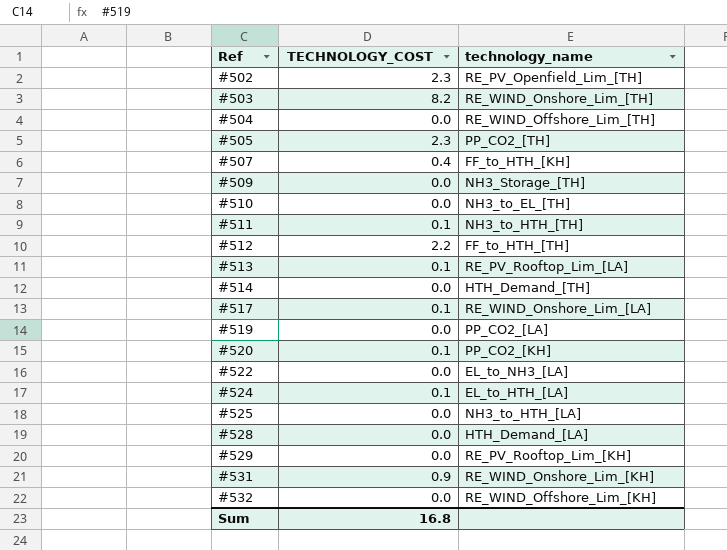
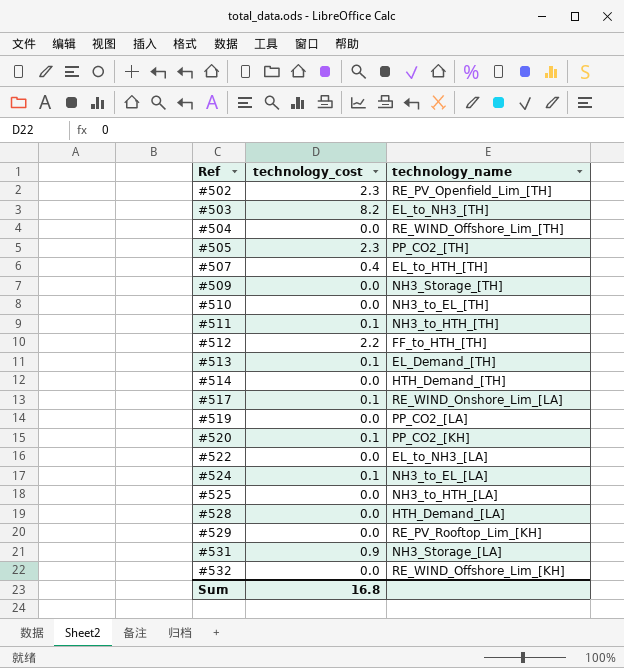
column name: TECHNOLOGY_COST -> technology_cost
#503 | technology_name: RE_WIND_Onshore_Lim_[TH] -> EL_to_NH3_[TH]
#507 | technology_name: FF_to_HTH_[KH] -> EL_to_HTH_[TH]
#513 | technology_name: RE_PV_Rooftop_Lim_[LA] -> EL_Demand_[TH]
#524 | technology_name: EL_to_HTH_[LA] -> NH3_to_EL_[LA]
#531 | technology_name: RE_WIND_Onshore_Lim_[KH] -> NH3_Storage_[LA]

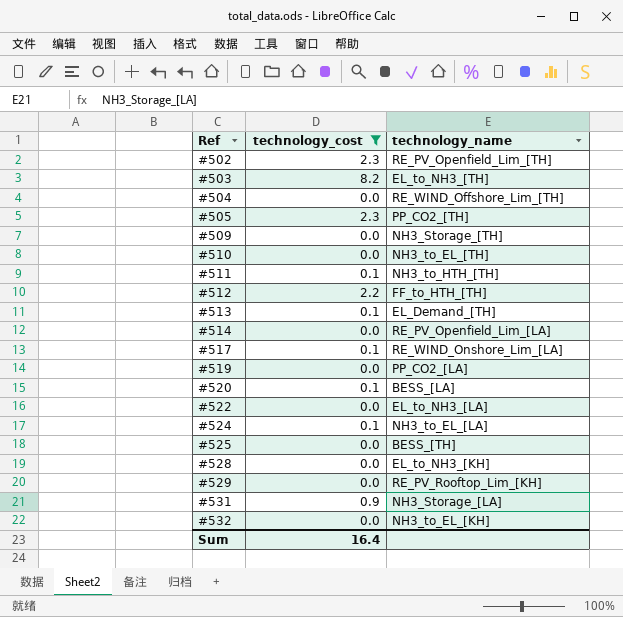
filter: none -> technology_cost != 0.4
#514 | technology_name: HTH_Demand_[TH] -> RE_PV_Openfield_Lim_[LA]
#520 | technology_name: PP_CO2_[KH] -> BESS_[LA]
#525 | technology_name: NH3_to_HTH_[LA] -> BESS_[TH]
#528 | technology_name: HTH_Demand_[LA] -> EL_to_NH3_[KH]
#532 | technology_name: RE_WIND_Offshore_Lim_[KH] -> NH3_to_EL_[KH]
Sum | technology_cost: 16.8 -> 16.4

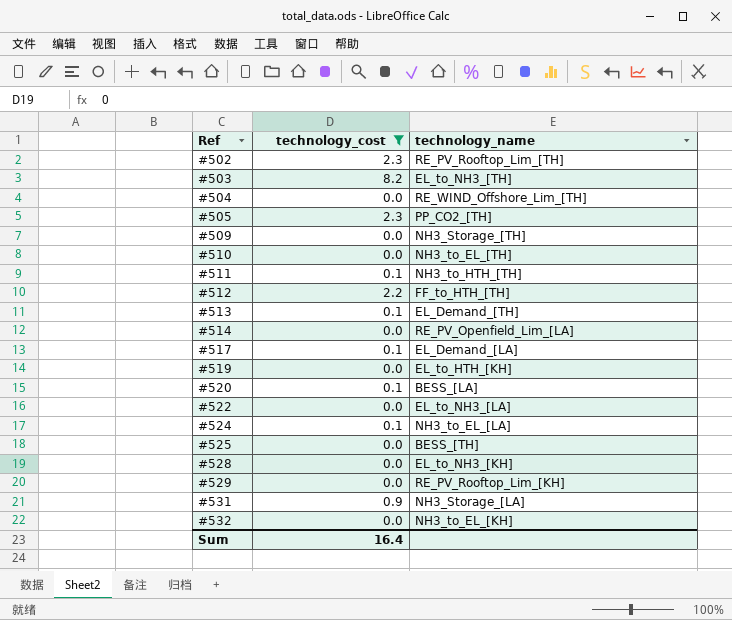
#502 | technology_name: RE_PV_Openfield_Lim_[TH] -> RE_PV_Rooftop_Lim_[TH]
#517 | technology_name: RE_WIND_Onshore_Lim_[LA] -> EL_Demand_[LA]
#519 | technology_name: PP_CO2_[LA] -> EL_to_HTH_[KH]

